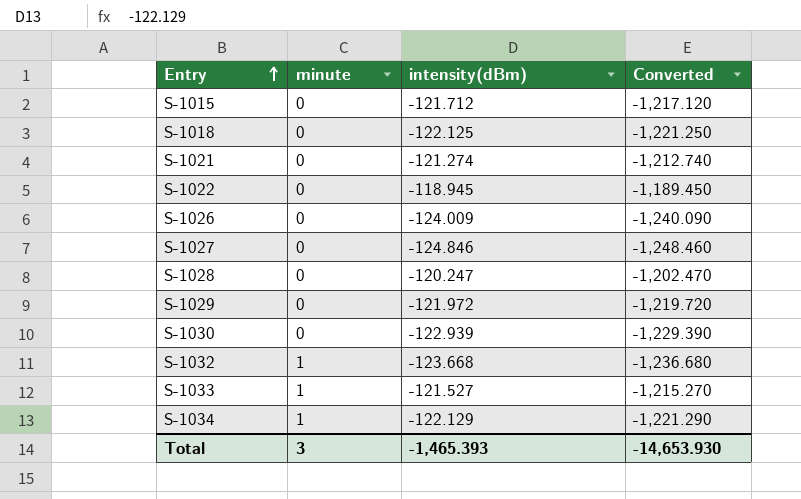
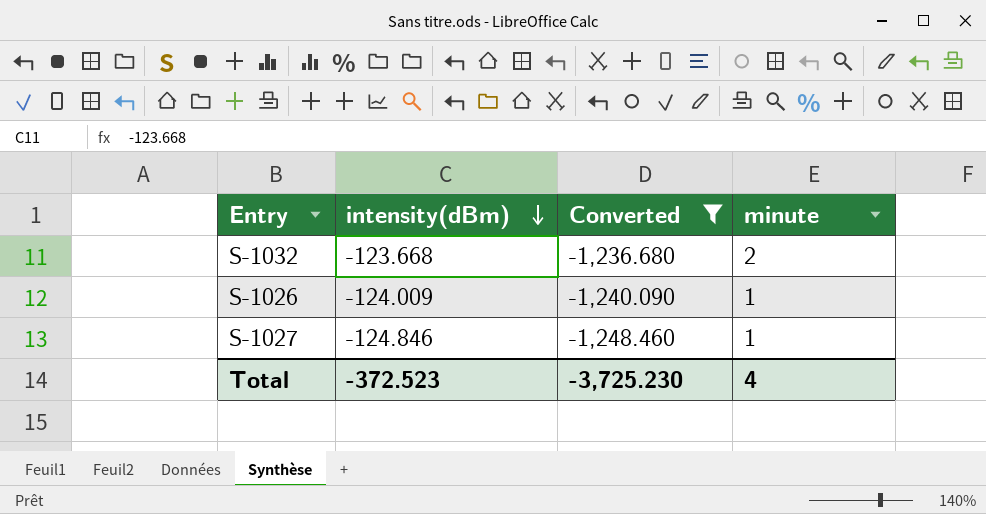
filter: none -> Converted <= -1,236.680
row order: Entry ascending -> intensity(dBm) descending
column minute | position: 2 -> 4
S-1032 | minute: 1 -> 2
S-1026 | minute: 0 -> 1
S-1027 | minute: 0 -> 1
Total | intensity(dBm): -1,465.393 -> -372.523
Total | Converted: -14,653.930 -> -3,725.230
Total | minute: 3 -> 4

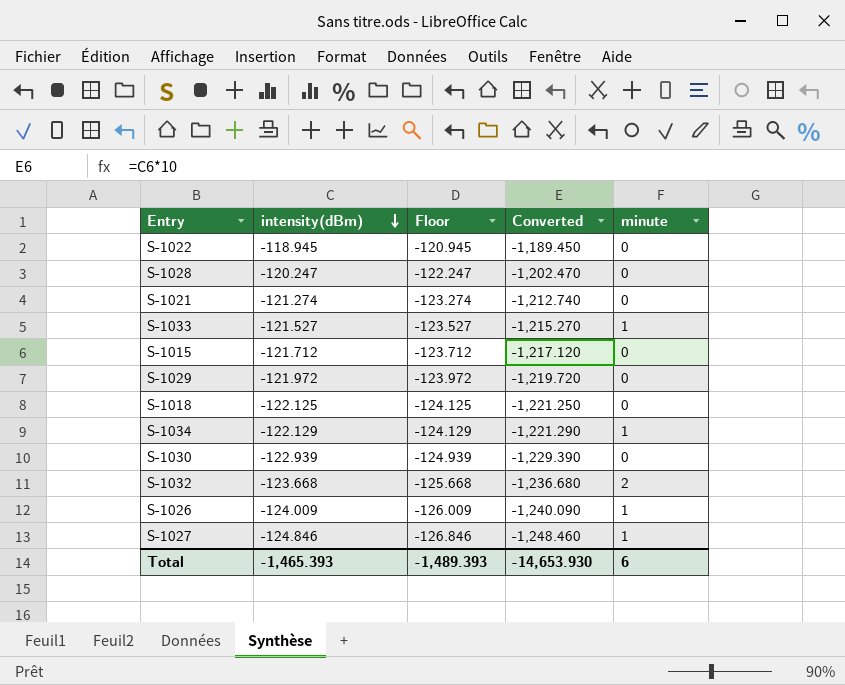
filter: Converted <= -1,236.680 -> none
column Floor | formula: none -> [intensity(dBm)] - 2
Total | intensity(dBm): -372.523 -> -1,465.393
Total | Converted: -3,725.230 -> -14,653.930
Total | minute: 4 -> 6

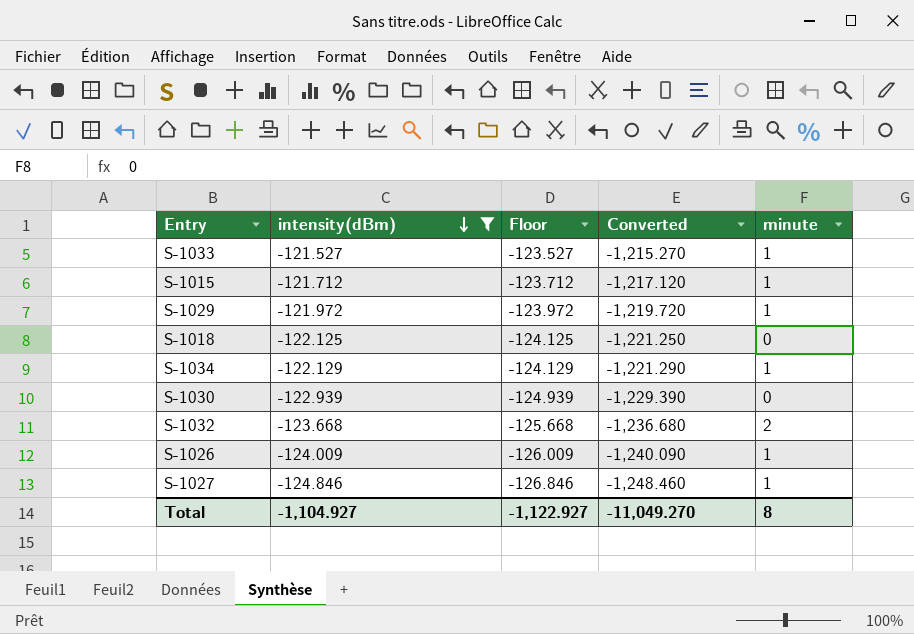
filter: none -> intensity(dBm) <= -121.527
S-1015 | minute: 0 -> 1
S-1029 | minute: 0 -> 1
Total | intensity(dBm): -1,465.393 -> -1,104.927
Total | Floor: -1,489.393 -> -1,122.927
Total | Converted: -14,653.930 -> -11,049.270
Total | minute: 6 -> 8

